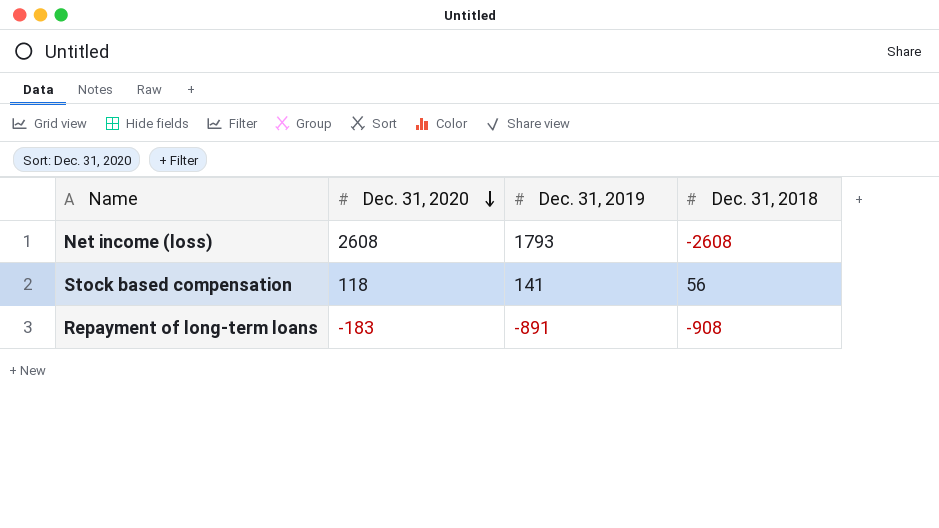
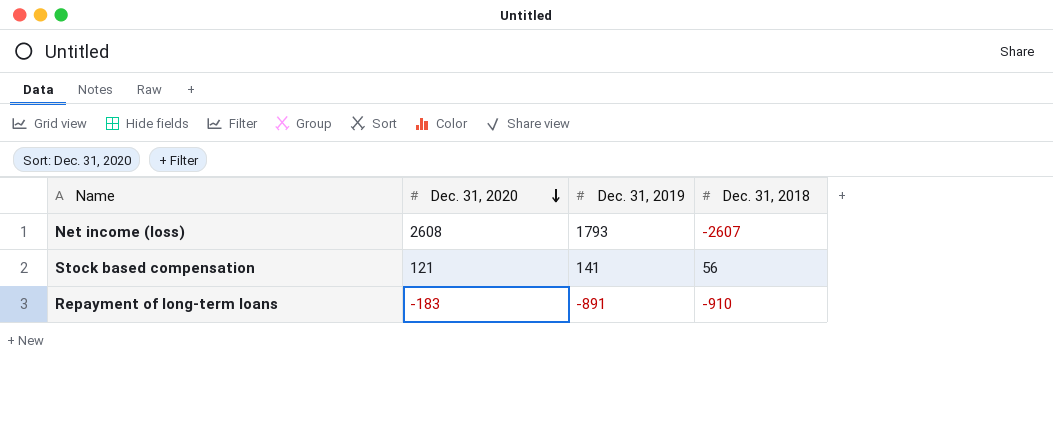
Net income (loss) | Dec. 31, 2018: -2608 -> -2607
Stock based compensation | Dec. 31, 2020: 118 -> 121
Repayment of long-term loans | Dec. 31, 2018: -908 -> -910

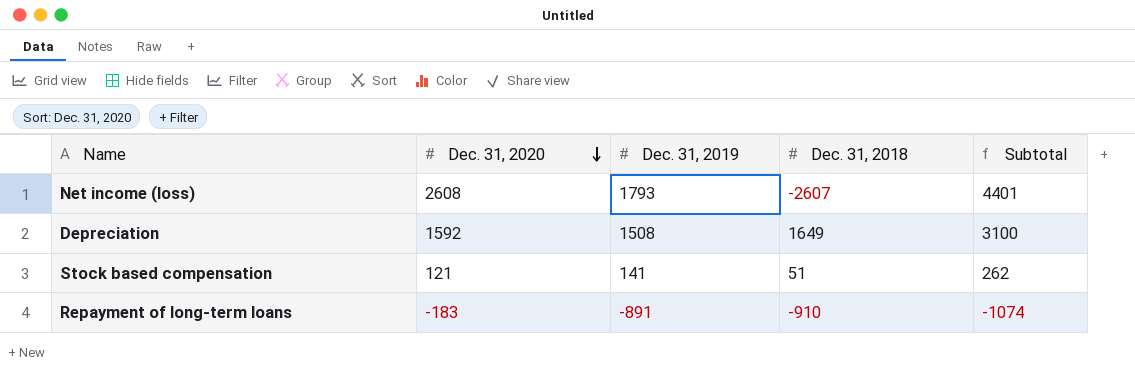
column Subtotal | formula: none -> [Dec. 31, 2020] + [Dec. 31, 2019]
row Depreciation: none -> 1592 | 1508 | 1649 | 3100
Stock based compensation | Dec. 31, 2018: 56 -> 51

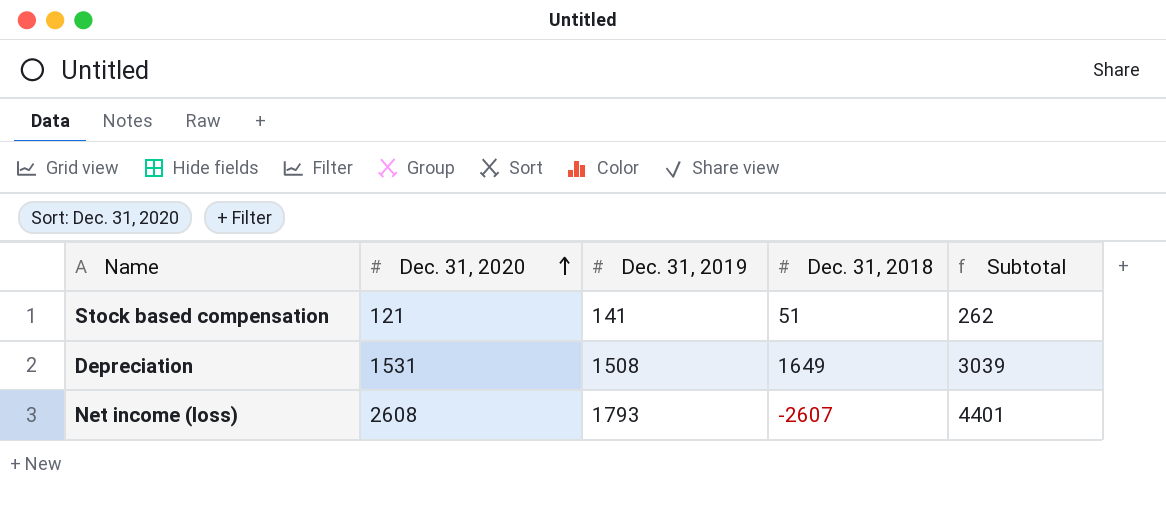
row order: Dec. 31, 2020 descending -> Dec. 31, 2020 ascending
row Repayment of long-term loans: -183 | -891 | -910 | -1074 -> none
Depreciation | Dec. 31, 2020: 1592 -> 1531
Depreciation | Subtotal: 3100 -> 3039

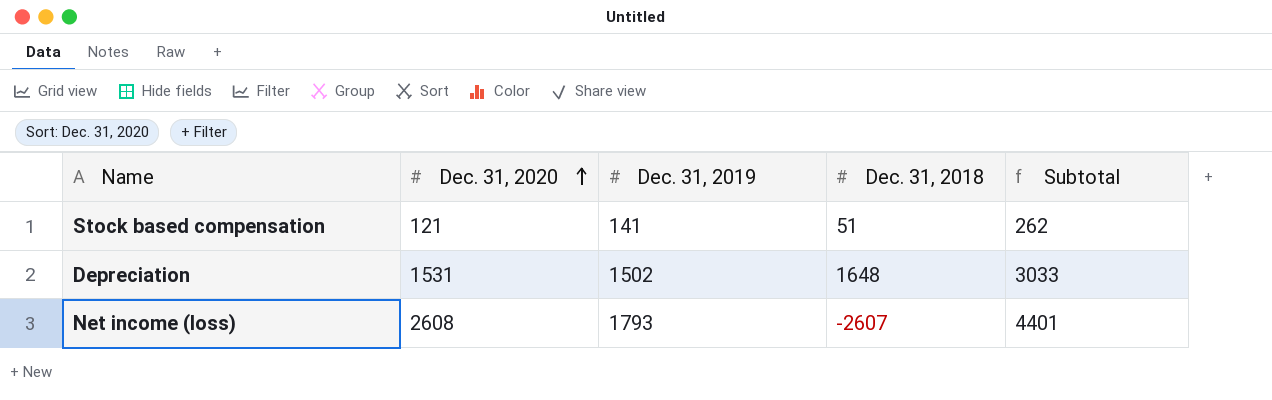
Depreciation | Dec. 31, 2019: 1508 -> 1502
Depreciation | Dec. 31, 2018: 1649 -> 1648
Depreciation | Subtotal: 3039 -> 3033

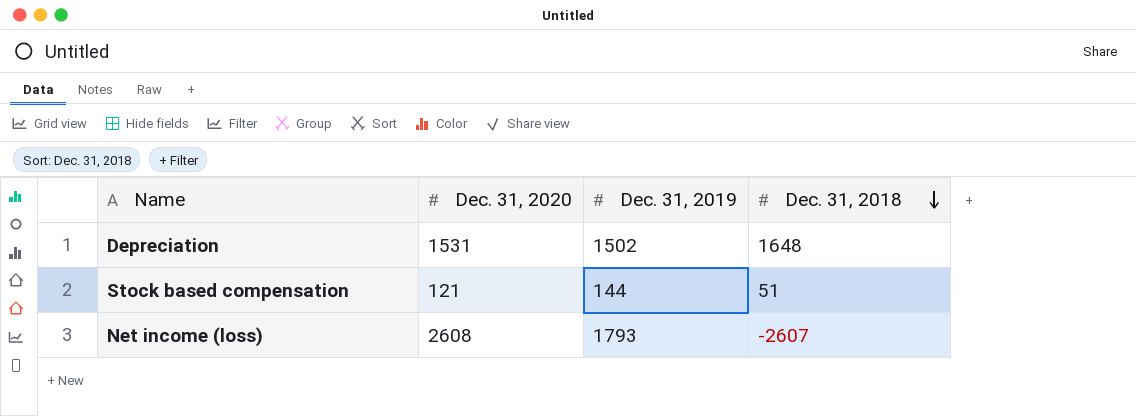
row order: Dec. 31, 2020 ascending -> Dec. 31, 2018 descending
column Subtotal | formula: [Dec. 31, 2020] + [Dec. 31, 2019] -> none
Stock based compensation | Dec. 31, 2019: 141 -> 144

